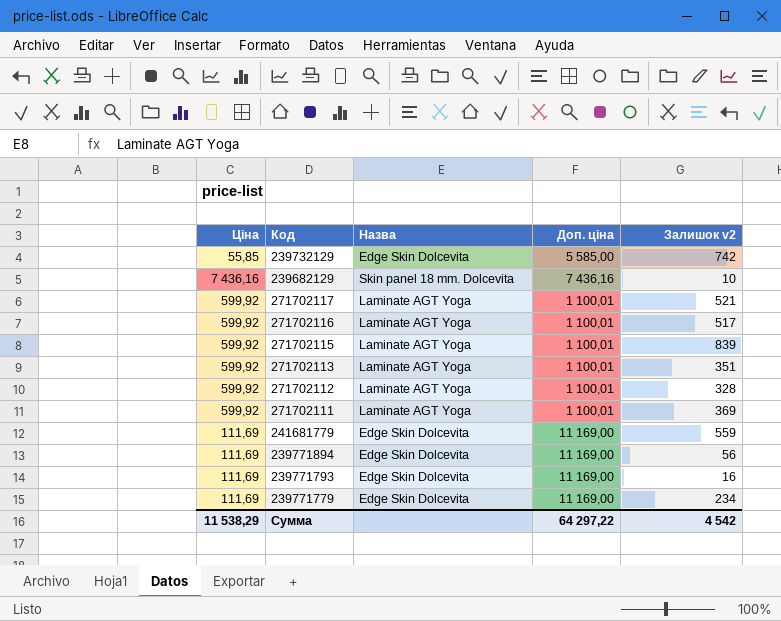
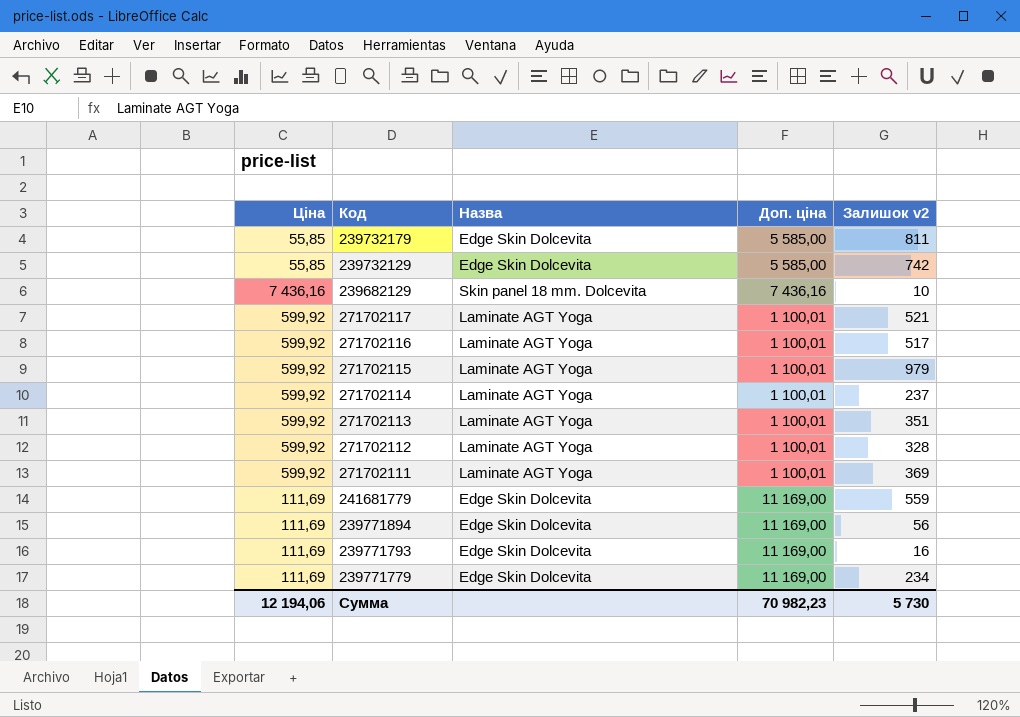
row 239732179: none -> 55,85 | Edge Skin Dolcevita | 5 585,00 | 811
271702115 | Залишок v2: 839 -> 979
row 271702114: none -> 599,92 | Laminate AGT Yoga | 1 100,01 | 237
Сумма | Ціна: 11 538,29 -> 12 194,06
Сумма | Доп. ціна: 64 297,22 -> 70 982,23
Сумма | Залишок v2: 4 542 -> 5 730

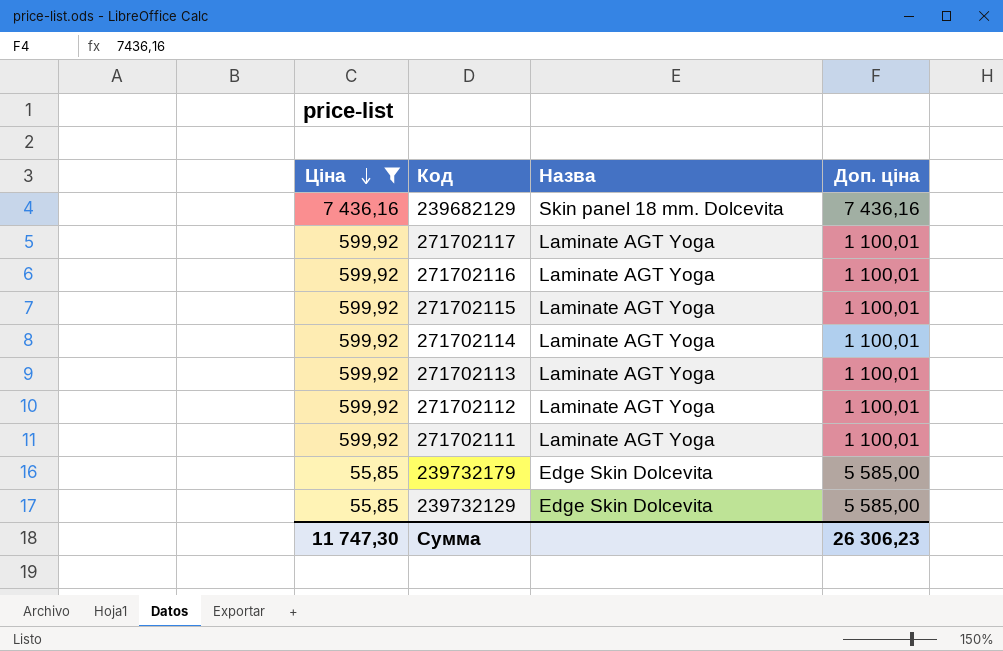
filter: none -> Ціна != 111,69
row order: none -> Ціна descending
column Залишок v2 | position: 5 -> none
Сумма | Ціна: 12 194,06 -> 11 747,30
Сумма | Доп. ціна: 70 982,23 -> 26 306,23

